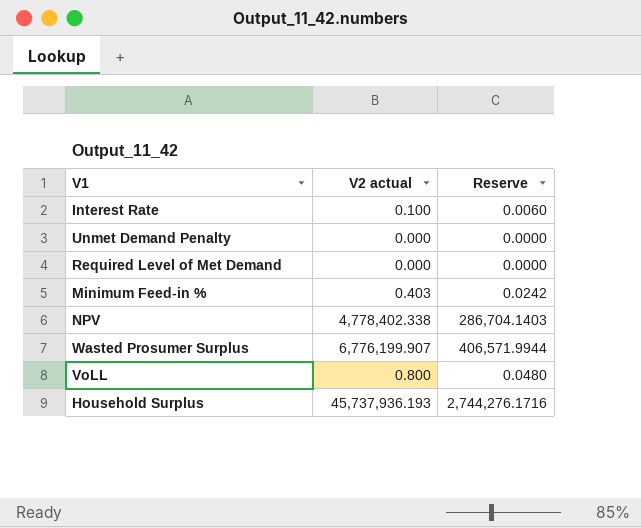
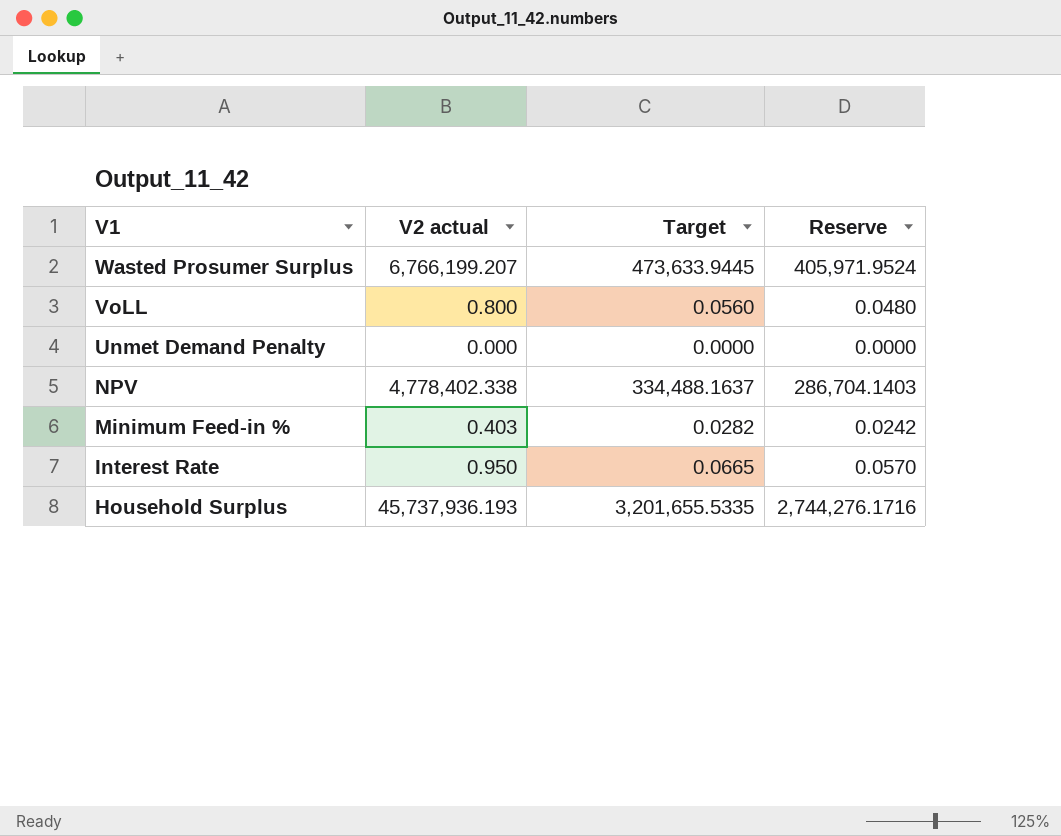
row order: none -> V1 descending
column Target | formula: none -> [V2 actual] * 0.07
row Required Level of Met Demand: 0.000 | 0.0000 -> none
Wasted Prosumer Surplus | V2 actual: 6,776,199.907 -> 6,766,199.207
Wasted Prosumer Surplus | Reserve: 406,571.9944 -> 405,971.9524
Interest Rate | V2 actual: 0.100 -> 0.950
Interest Rate | Reserve: 0.0060 -> 0.0570

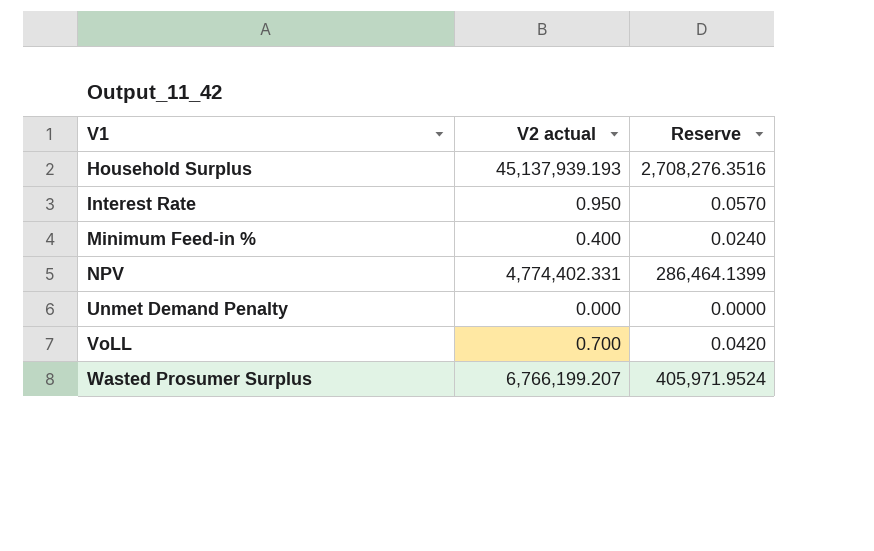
row order: V1 descending -> V1 ascending
column Target | formula: [V2 actual] * 0.07 -> none
Household Surplus | V2 actual: 45,737,936.193 -> 45,137,939.193
Household Surplus | Reserve: 2,744,276.1716 -> 2,708,276.3516
Minimum Feed-in % | V2 actual: 0.403 -> 0.400
Minimum Feed-in % | Reserve: 0.0242 -> 0.0240
NPV | V2 actual: 4,778,402.338 -> 4,774,402.331
NPV | Reserve: 286,704.1403 -> 286,464.1399
VoLL | V2 actual: 0.800 -> 0.700
VoLL | Reserve: 0.0480 -> 0.0420

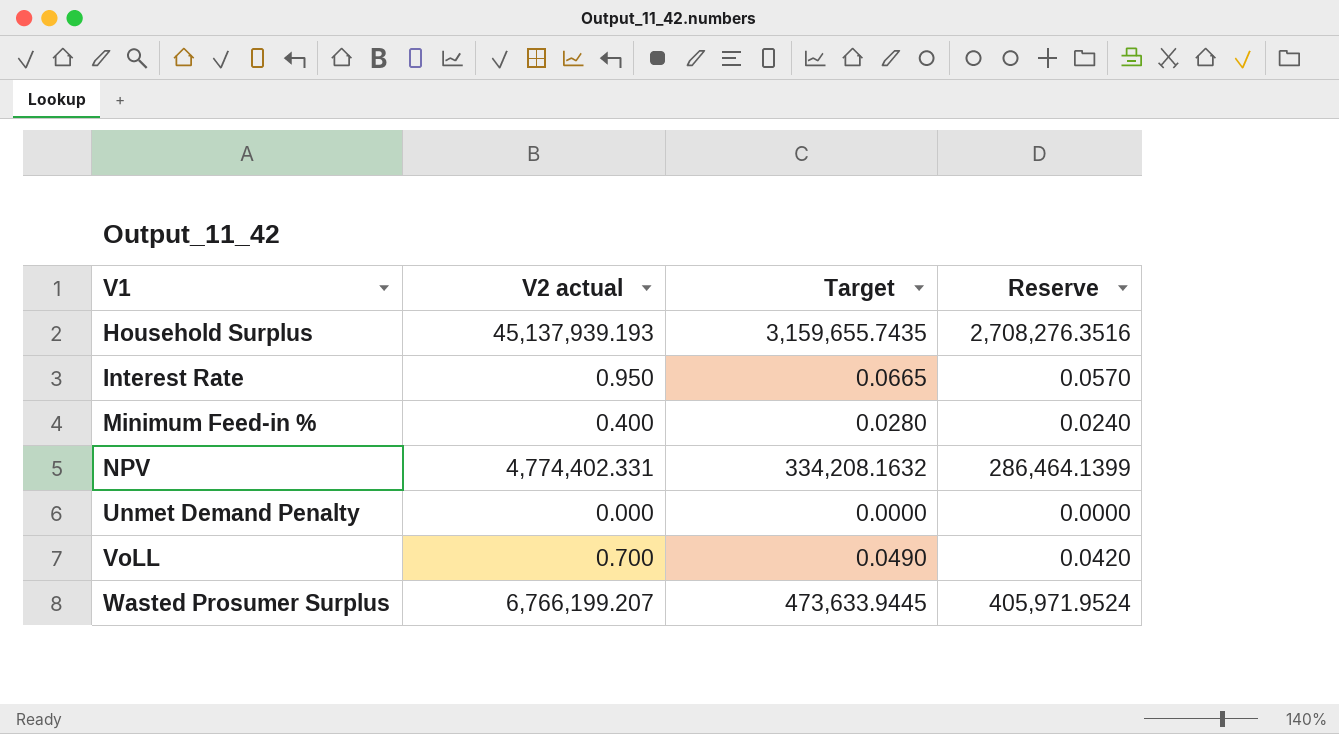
column Target | formula: none -> [V2 actual] * 0.07

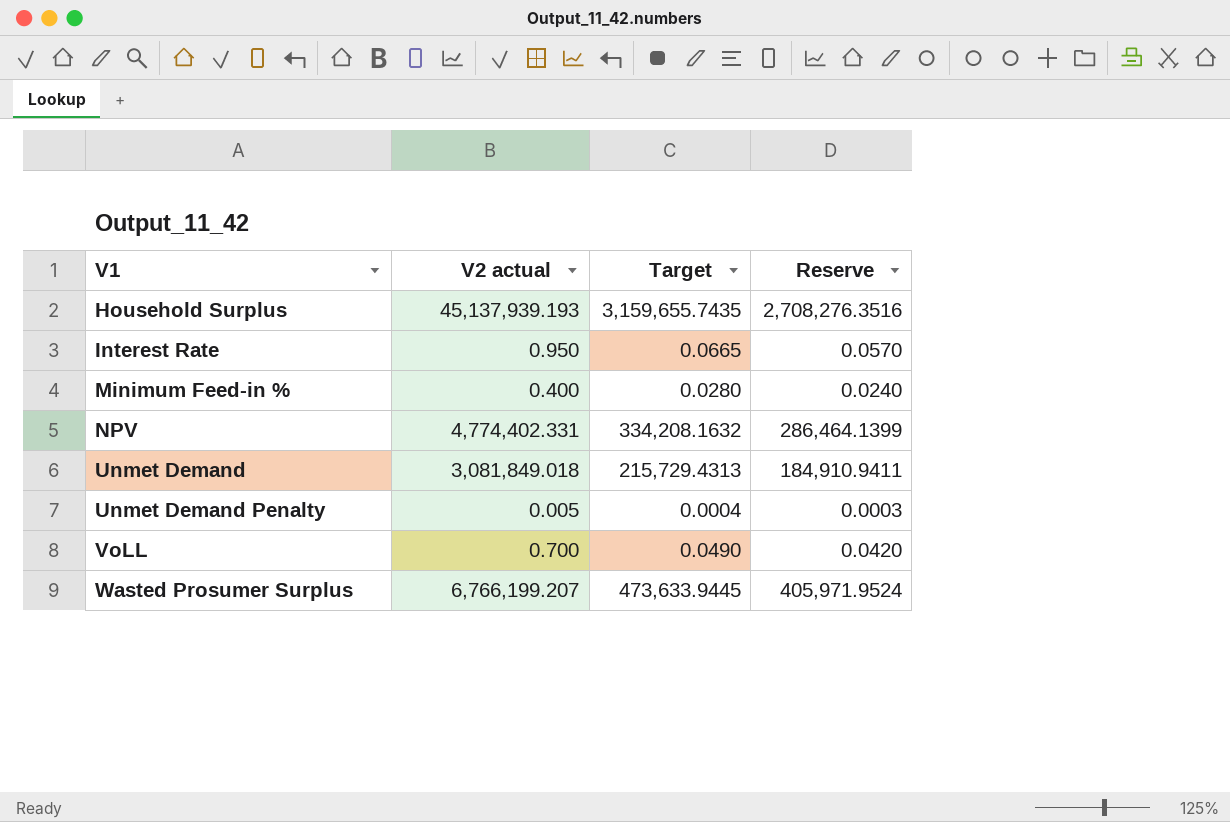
row Unmet Demand: none -> 3,081,849.018 | 215,729.4313 | 184,910.9411
Unmet Demand Penalty | V2 actual: 0.000 -> 0.005
Unmet Demand Penalty | Target: 0.0000 -> 0.0004
Unmet Demand Penalty | Reserve: 0.0000 -> 0.0003

